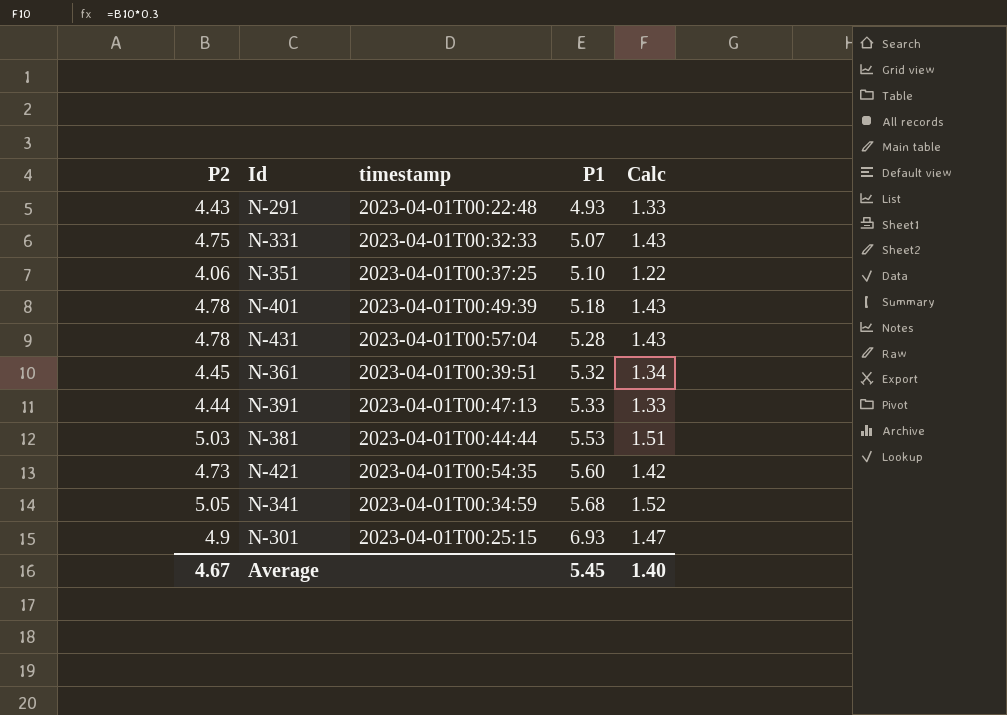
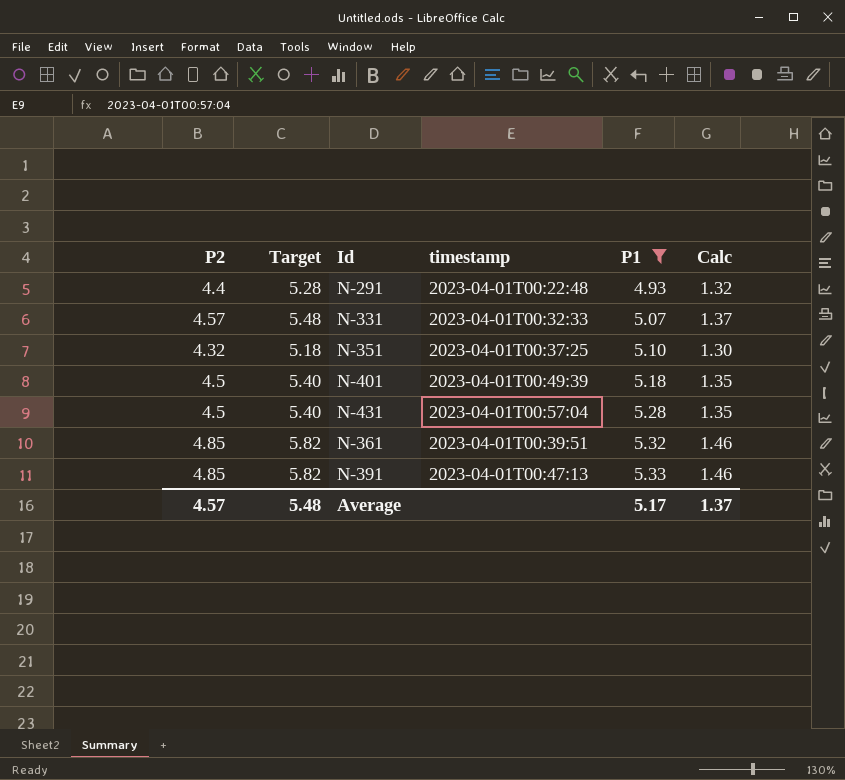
filter: none -> P1 <= 5.33
column Target | formula: none -> [P2] * 1.2
N-291 | P2: 4.43 -> 4.4
N-291 | Calc: 1.33 -> 1.32
N-331 | P2: 4.75 -> 4.57
N-331 | Calc: 1.43 -> 1.37
N-351 | P2: 4.06 -> 4.32
N-351 | Calc: 1.22 -> 1.30
N-401 | P2: 4.78 -> 4.5
N-401 | Calc: 1.43 -> 1.35
N-431 | P2: 4.78 -> 4.5
N-431 | Calc: 1.43 -> 1.35
N-361 | P2: 4.45 -> 4.85
N-361 | Calc: 1.34 -> 1.46
N-391 | P2: 4.44 -> 4.85
N-391 | Calc: 1.33 -> 1.46
Average | P2: 4.67 -> 4.57
Average | P1: 5.45 -> 5.17
Average | Calc: 1.40 -> 1.37

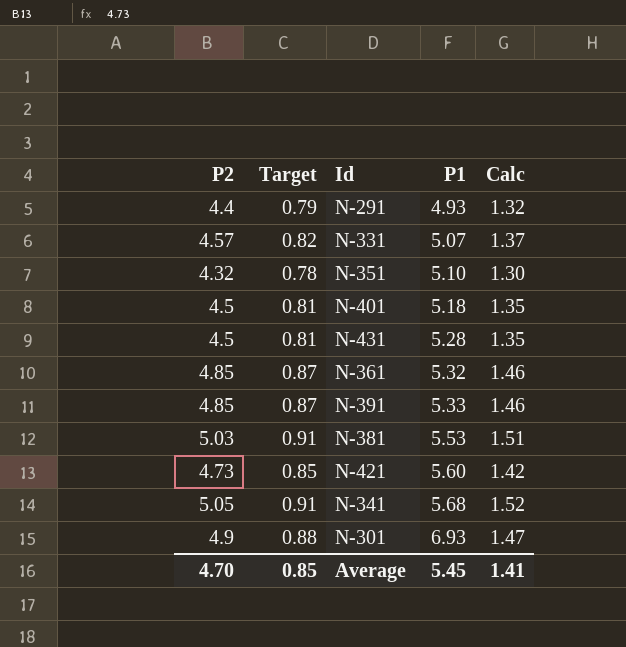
filter: P1 <= 5.33 -> none
column timestamp | position: 4 -> none
column Target | formula: [P2] * 1.2 -> [P2] * 0.18
Average | P2: 4.57 -> 4.70
Average | Target: 5.48 -> 0.85
Average | P1: 5.17 -> 5.45
Average | Calc: 1.37 -> 1.41

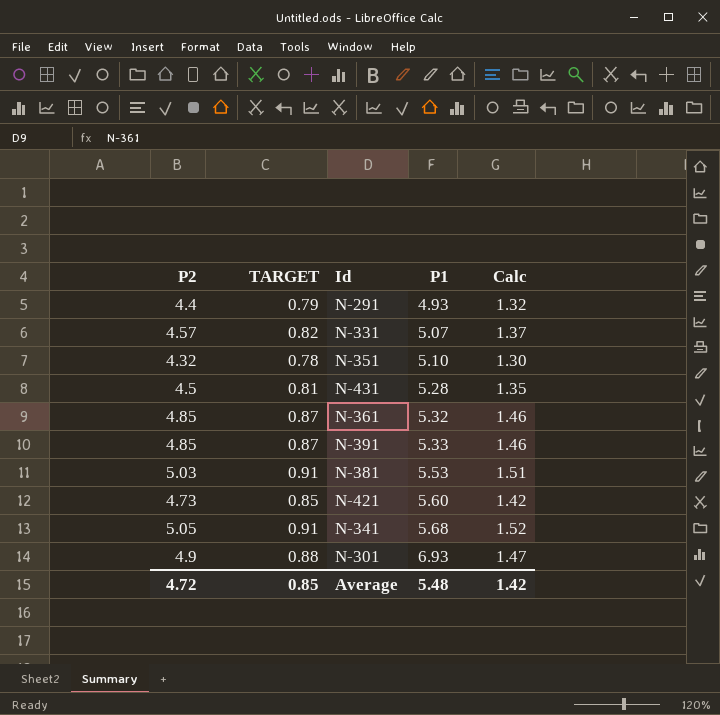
column name: Target -> TARGET
row N-401: 4.5 | 0.81 | 5.18 | 1.35 -> none
Average | P2: 4.70 -> 4.72
Average | P1: 5.45 -> 5.48
Average | Calc: 1.41 -> 1.42

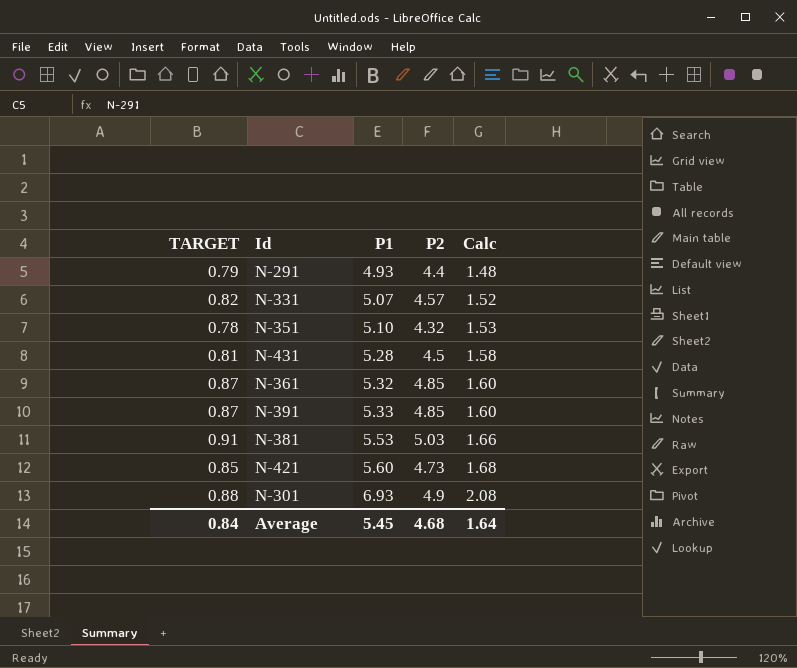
column P2 | position: 1 -> 4
column Calc | formula: [P2] * 0.3 -> [P1] * 0.3
row N-341: 5.05 | 0.91 | 5.68 | 1.52 -> none
Average | TARGET: 0.85 -> 0.84
Average | P1: 5.48 -> 5.45
Average | P2: 4.72 -> 4.68
Average | Calc: 1.42 -> 1.64

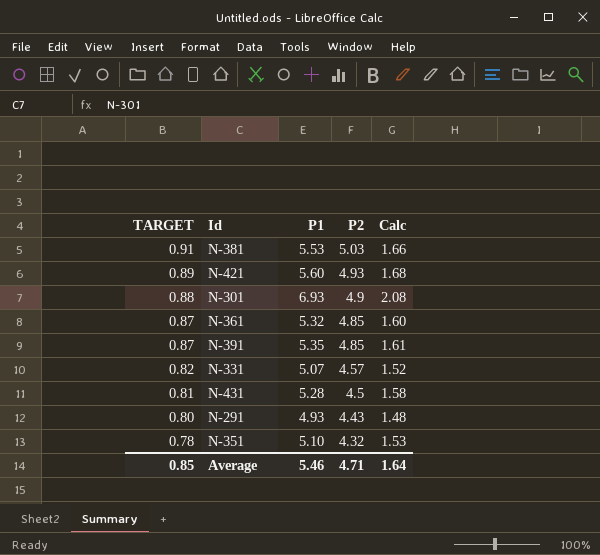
row order: P1 ascending -> TARGET descending
N-421 | TARGET: 0.85 -> 0.89
N-421 | P2: 4.73 -> 4.93
N-391 | P1: 5.33 -> 5.35
N-391 | Calc: 1.60 -> 1.61
N-291 | TARGET: 0.79 -> 0.80
N-291 | P2: 4.4 -> 4.43
Average | TARGET: 0.84 -> 0.85
Average | P1: 5.45 -> 5.46
Average | P2: 4.68 -> 4.71

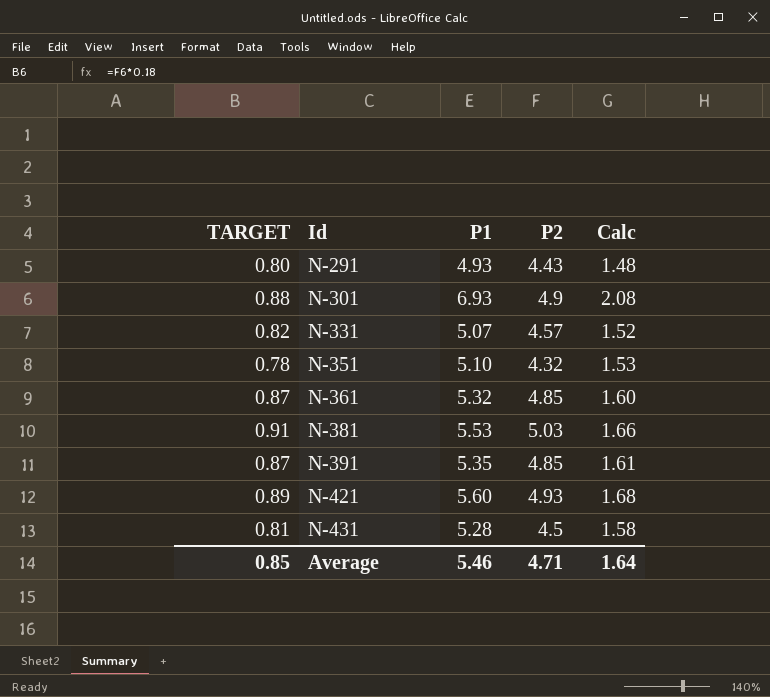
row order: TARGET descending -> Id ascending

